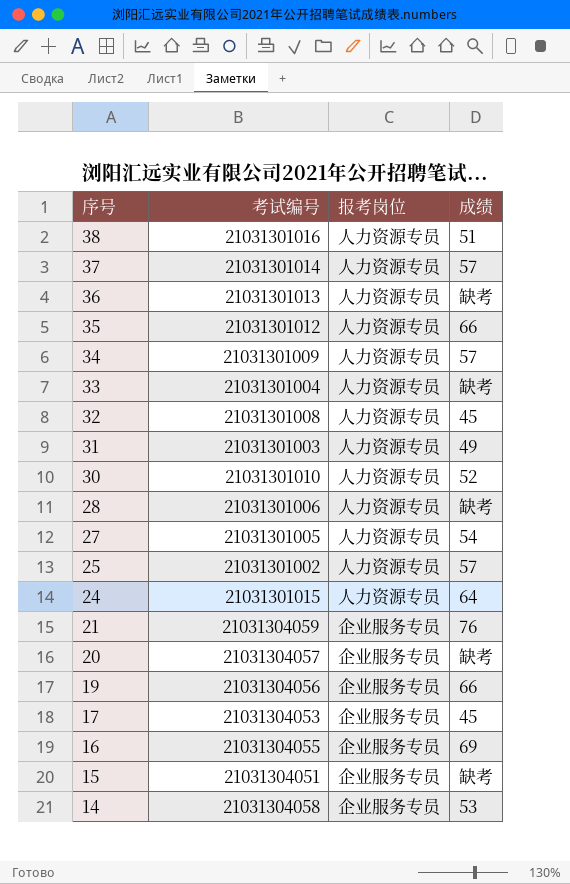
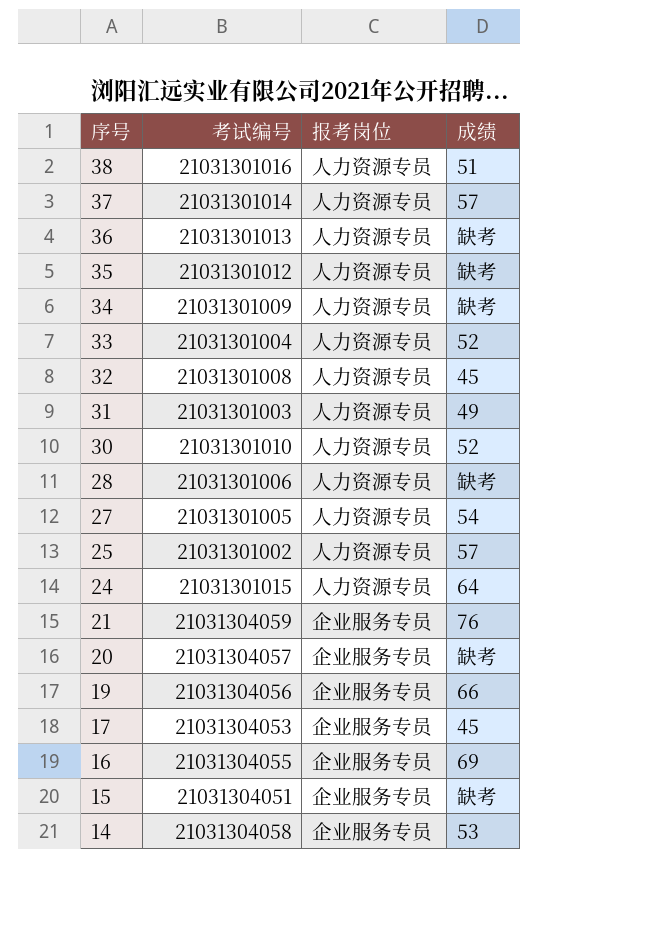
35 | 成绩: 66 -> 缺考
34 | 成绩: 57 -> 缺考
33 | 成绩: 缺考 -> 52

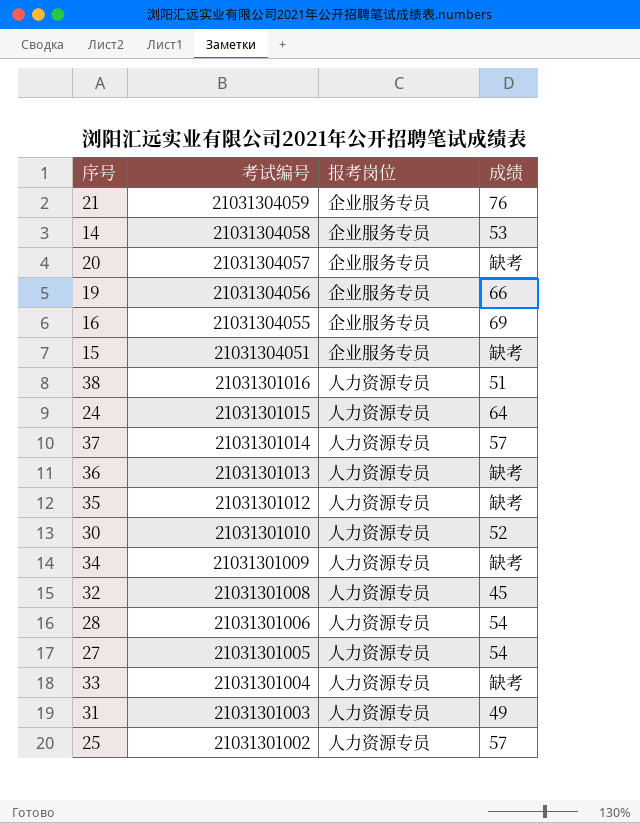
row order: 序号 descending -> 考试编号 descending
row 17: 21031304053 | 企业服务专员 | 45 -> none
28 | 成绩: 缺考 -> 54
33 | 成绩: 52 -> 缺考

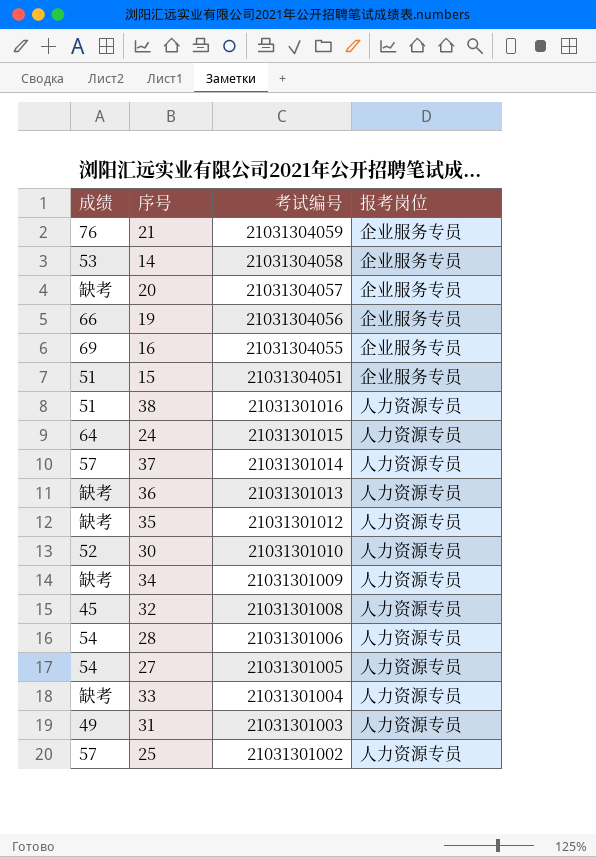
column 成绩 | position: 4 -> 1
15 | 成绩: 缺考 -> 51

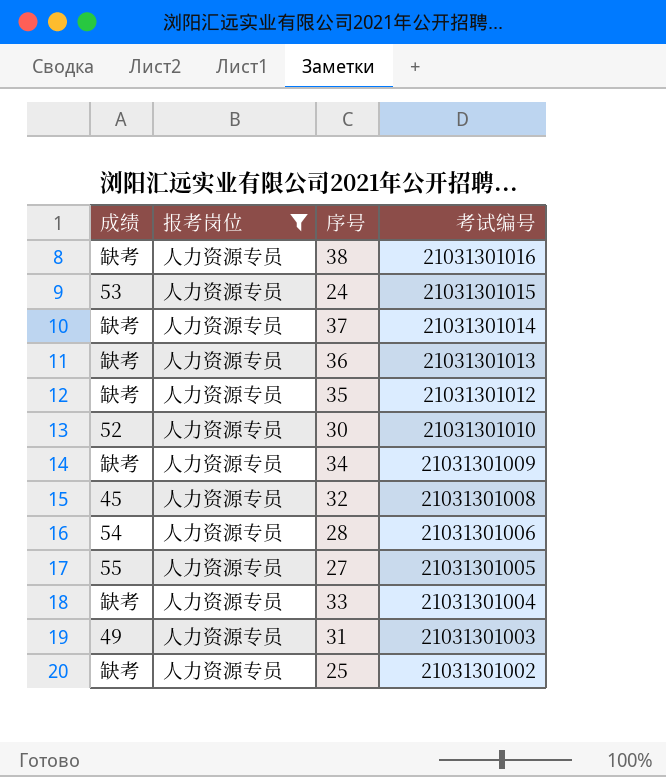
filter: none -> 报考岗位 = 人力资源专员
column 报考岗位 | position: 4 -> 2
38 | 成绩: 51 -> 缺考
24 | 成绩: 64 -> 53
37 | 成绩: 57 -> 缺考
27 | 成绩: 54 -> 55
25 | 成绩: 57 -> 缺考

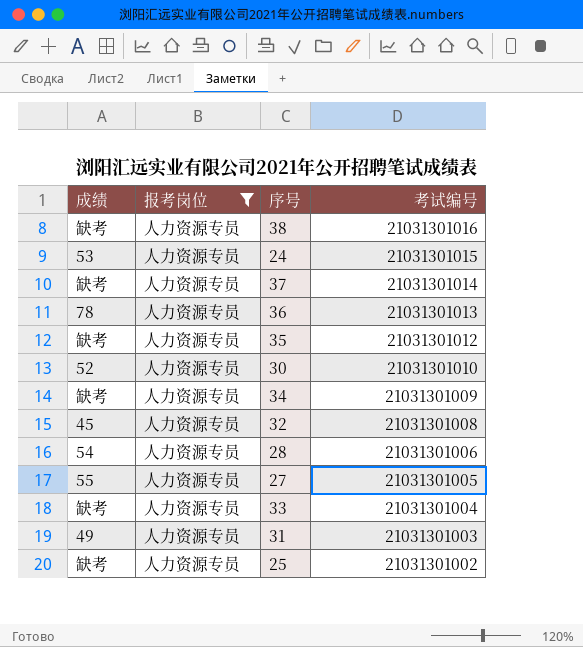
36 | 成绩: 缺考 -> 78

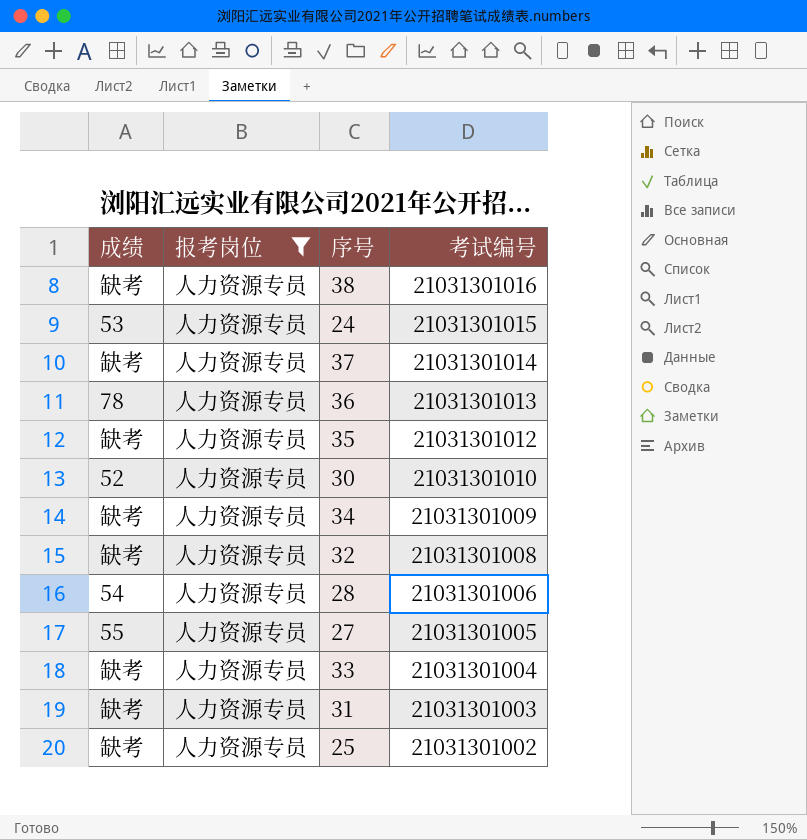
32 | 成绩: 45 -> 缺考
31 | 成绩: 49 -> 缺考

